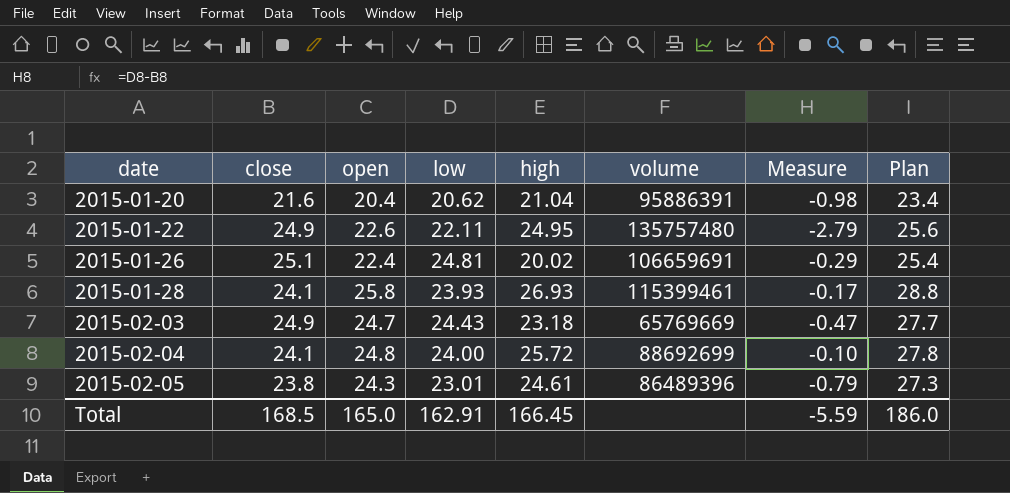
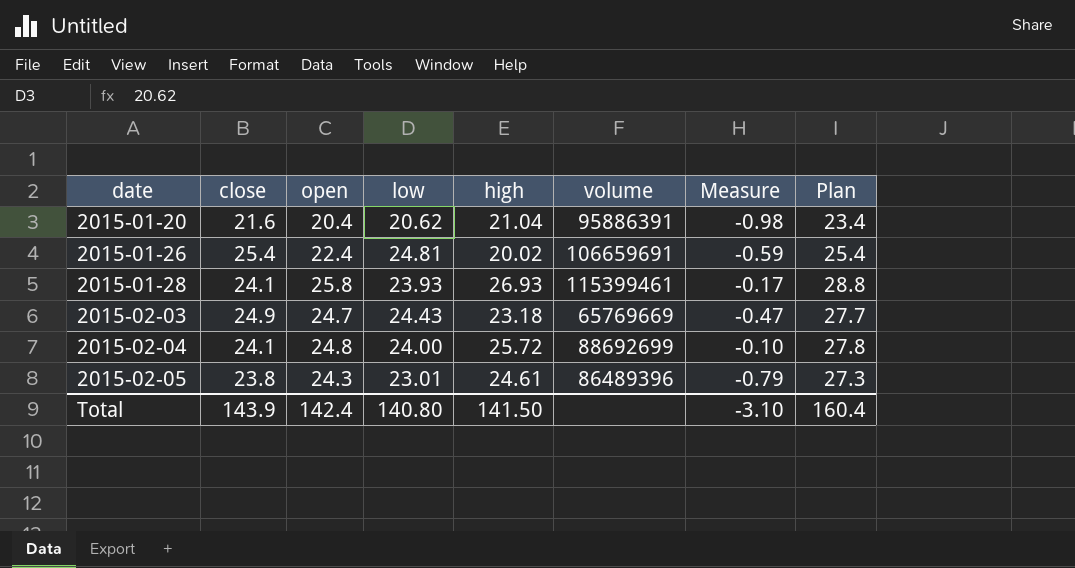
row 2015-01-22: 24.9 | 22.6 | 22.11 | 24.95 | 135757480 | -2.79 | 25.6 -> none
2015-01-26 | close: 25.1 -> 25.4
2015-01-26 | Measure: -0.29 -> -0.59
Total | close: 168.5 -> 143.9
Total | open: 165.0 -> 142.4
Total | low: 162.91 -> 140.80
Total | high: 166.45 -> 141.50
Total | Measure: -5.59 -> -3.10
Total | Plan: 186.0 -> 160.4

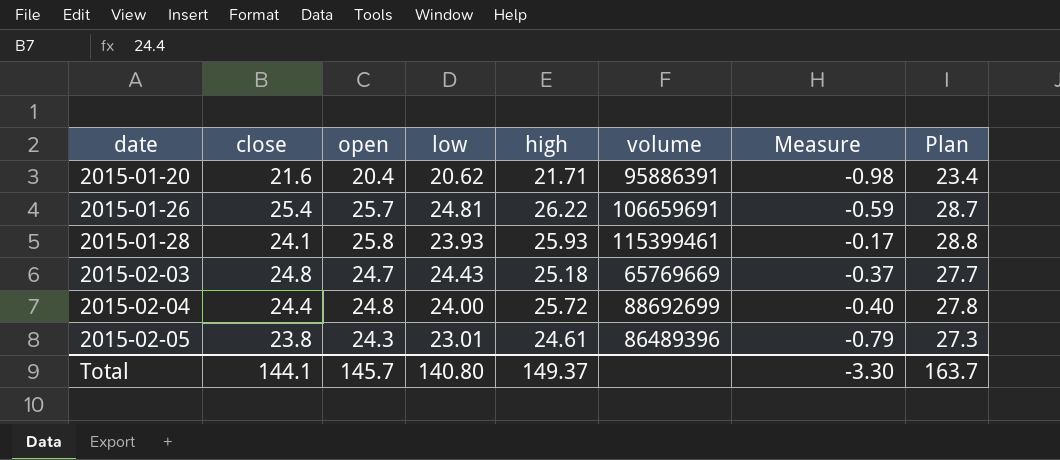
2015-01-20 | high: 21.04 -> 21.71
2015-01-26 | open: 22.4 -> 25.7
2015-01-26 | high: 20.02 -> 26.22
2015-01-26 | Plan: 25.4 -> 28.7
2015-01-28 | high: 26.93 -> 25.93
2015-02-03 | close: 24.9 -> 24.8
2015-02-03 | high: 23.18 -> 25.18
2015-02-03 | Measure: -0.47 -> -0.37
2015-02-04 | close: 24.1 -> 24.4
2015-02-04 | Measure: -0.10 -> -0.40
Total | close: 143.9 -> 144.1
Total | open: 142.4 -> 145.7
Total | high: 141.50 -> 149.37
Total | Measure: -3.10 -> -3.30
Total | Plan: 160.4 -> 163.7

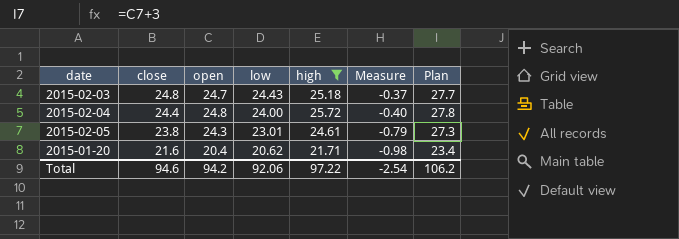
filter: none -> high <= 25.72
row order: date ascending -> close descending
column volume | position: 6 -> none
Total | close: 144.1 -> 94.6
Total | open: 145.7 -> 94.2
Total | low: 140.80 -> 92.06
Total | high: 149.37 -> 97.22
Total | Measure: -3.30 -> -2.54
Total | Plan: 163.7 -> 106.2

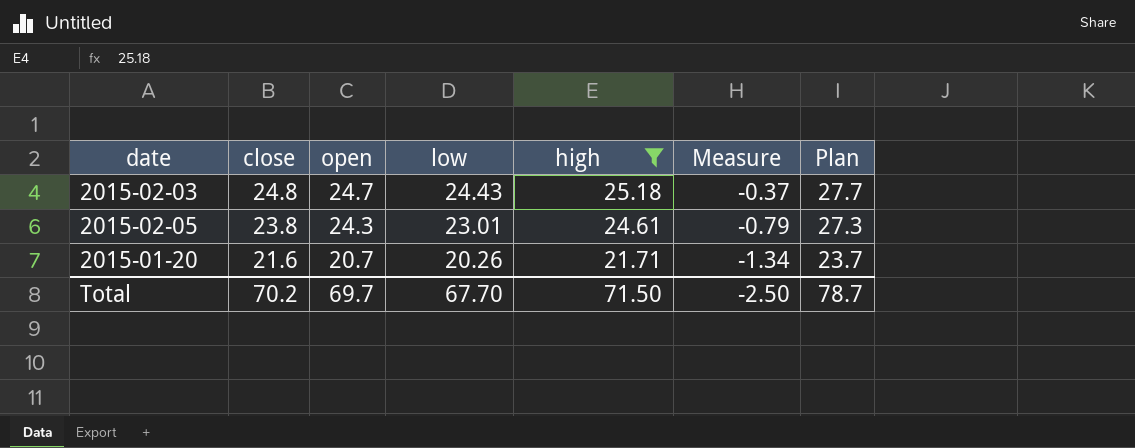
row 2015-02-04: 24.4 | 24.8 | 24.00 | 25.72 | -0.40 | 27.8 -> none
2015-01-20 | open: 20.4 -> 20.7
2015-01-20 | low: 20.62 -> 20.26
2015-01-20 | Measure: -0.98 -> -1.34
2015-01-20 | Plan: 23.4 -> 23.7
Total | close: 94.6 -> 70.2
Total | open: 94.2 -> 69.7
Total | low: 92.06 -> 67.70
Total | high: 97.22 -> 71.50
Total | Measure: -2.54 -> -2.50
Total | Plan: 106.2 -> 78.7

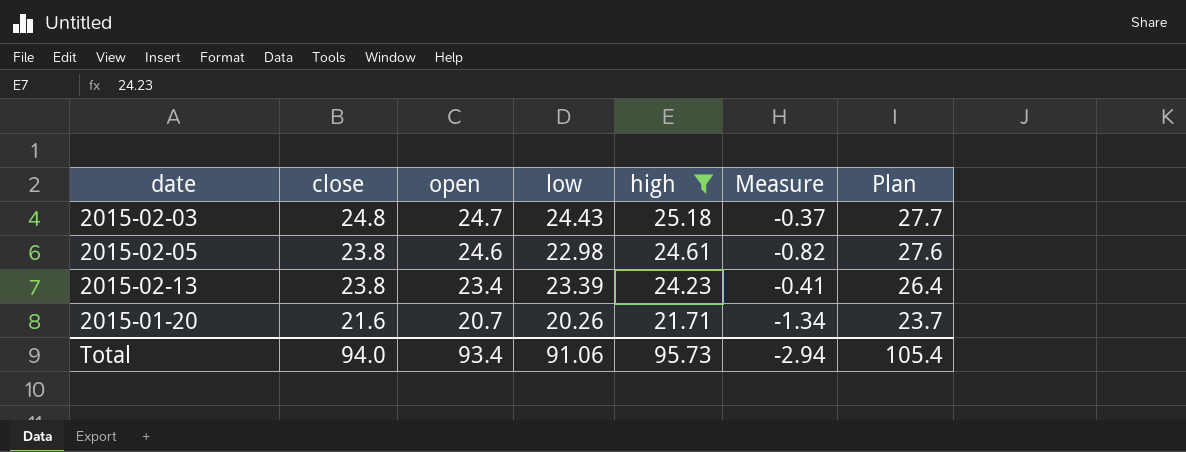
2015-02-05 | open: 24.3 -> 24.6
2015-02-05 | low: 23.01 -> 22.98
2015-02-05 | Measure: -0.79 -> -0.82
2015-02-05 | Plan: 27.3 -> 27.6
row 2015-02-13: none -> 23.8 | 23.4 | 23.39 | 24.23 | -0.41 | 26.4
Total | close: 70.2 -> 94.0
Total | open: 69.7 -> 93.4
Total | low: 67.70 -> 91.06
Total | high: 71.50 -> 95.73
Total | Measure: -2.50 -> -2.94
Total | Plan: 78.7 -> 105.4

